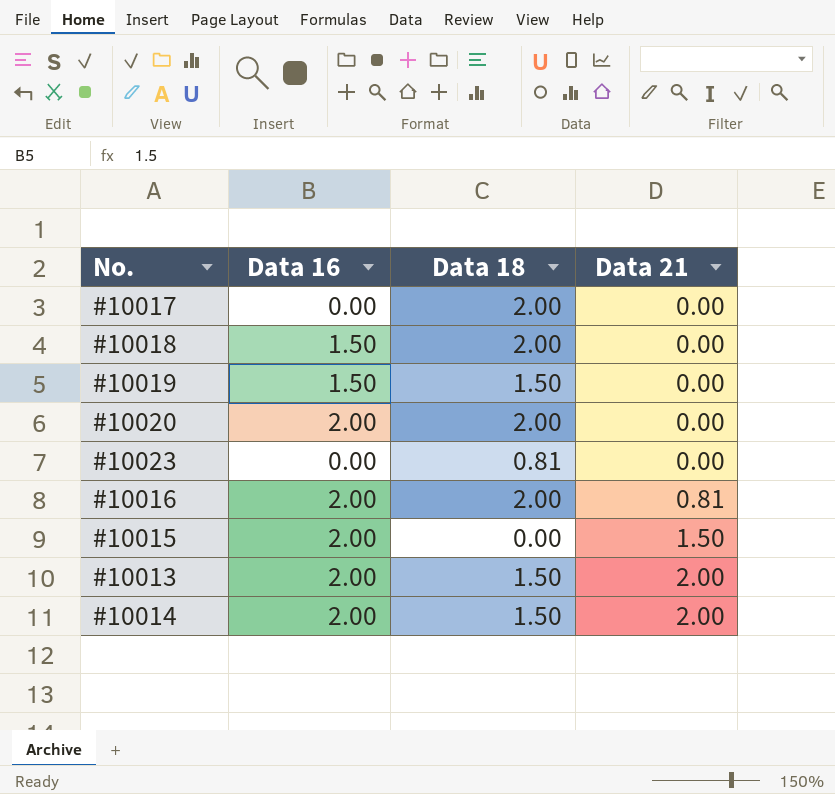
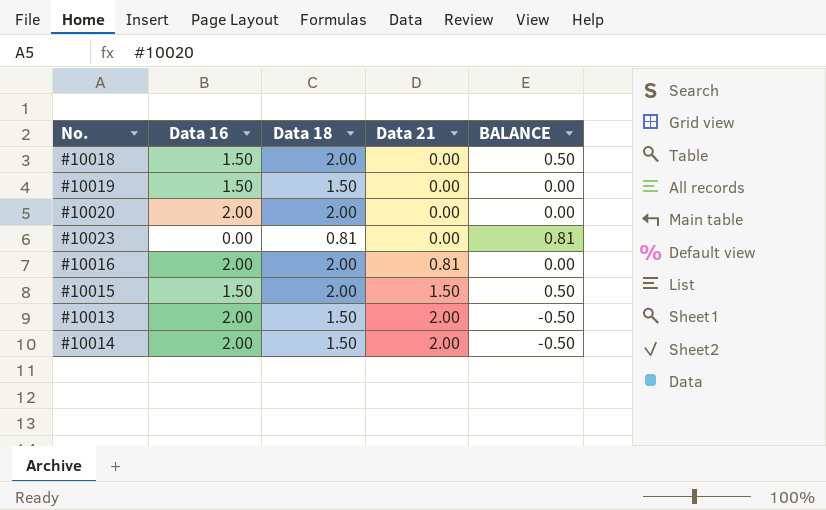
column BALANCE | formula: none -> [Data 18] - [Data 16]
row #10017: 0.00 | 2.00 | 0.00 -> none
#10015 | Data 16: 2.00 -> 1.50
#10015 | Data 18: 0.00 -> 2.00

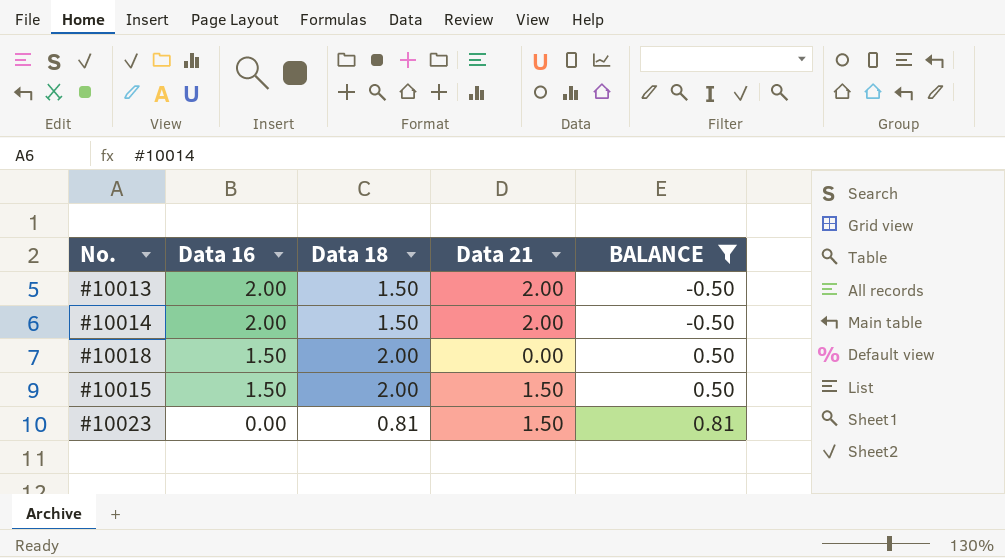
filter: none -> BALANCE != 0.00
row order: Data 21 ascending -> Data 16 descending
#10023 | Data 21: 0.00 -> 1.50

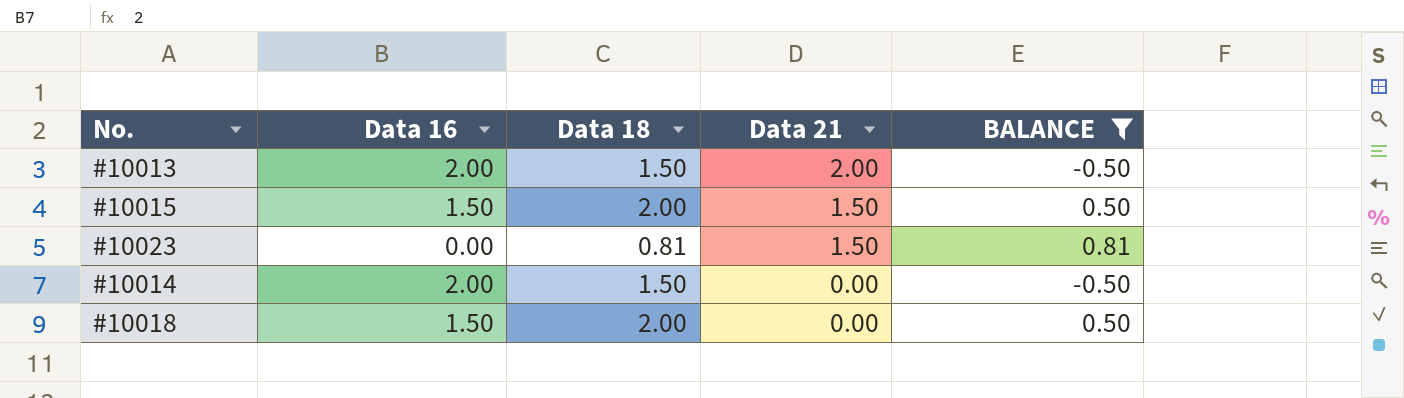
row order: Data 16 descending -> Data 21 descending
#10014 | Data 21: 2.00 -> 0.00

